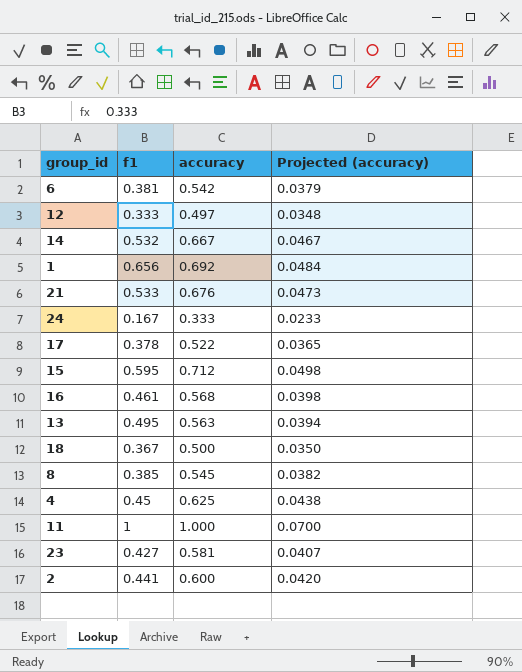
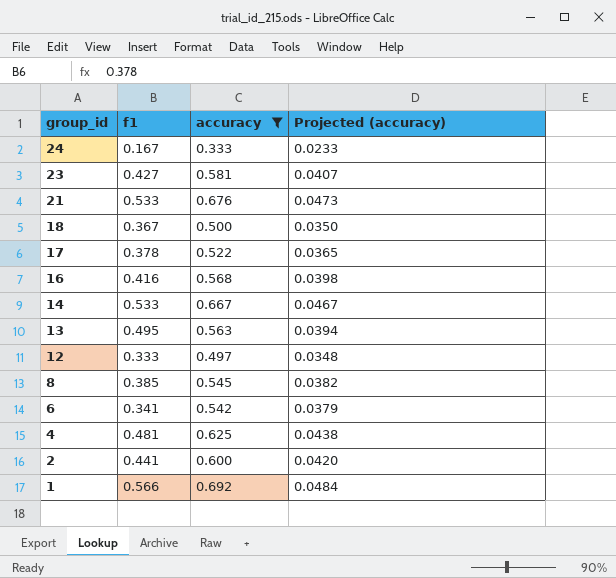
filter: none -> accuracy <= 0.692
row order: none -> group_id descending
16 | f1: 0.461 -> 0.416
14 | f1: 0.532 -> 0.533
6 | f1: 0.381 -> 0.341
4 | f1: 0.45 -> 0.481
1 | f1: 0.656 -> 0.566

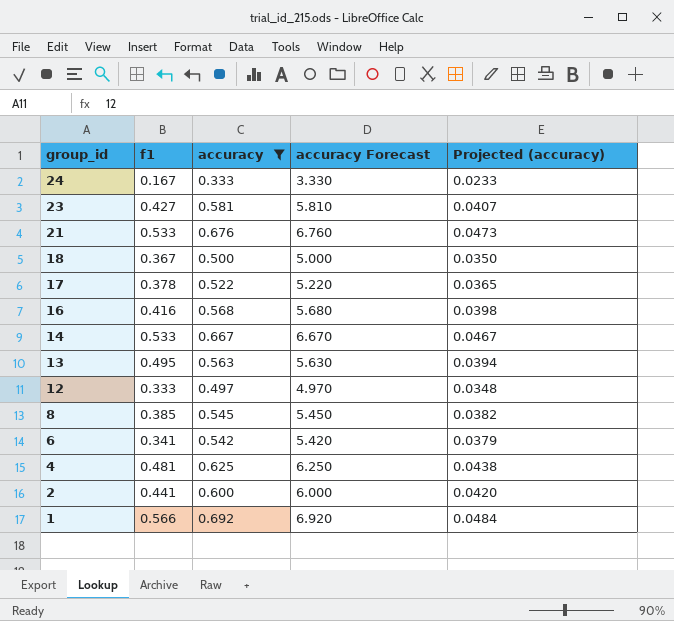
column accuracy Forecast | formula: none -> [accuracy] * 10

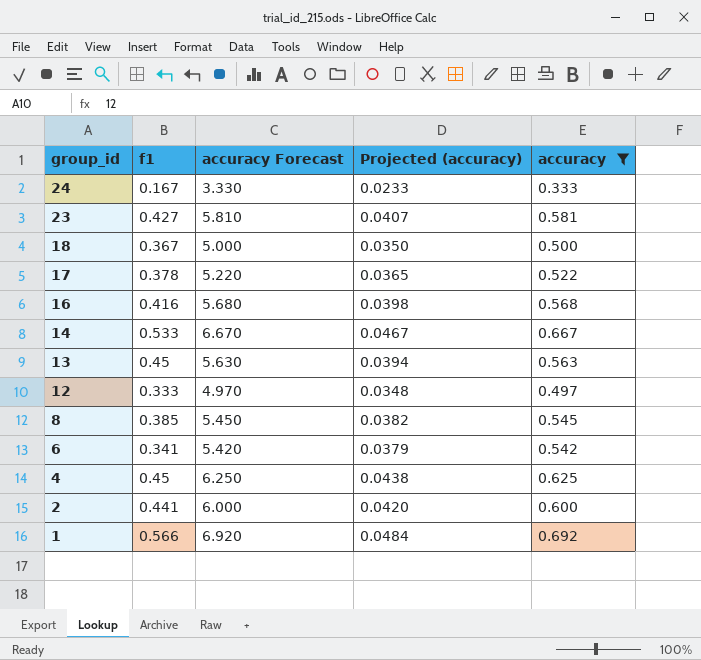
column accuracy | position: 3 -> 5
row 21: 0.533 | 0.676 | 6.760 | 0.0473 -> none
13 | f1: 0.495 -> 0.45
4 | f1: 0.481 -> 0.45

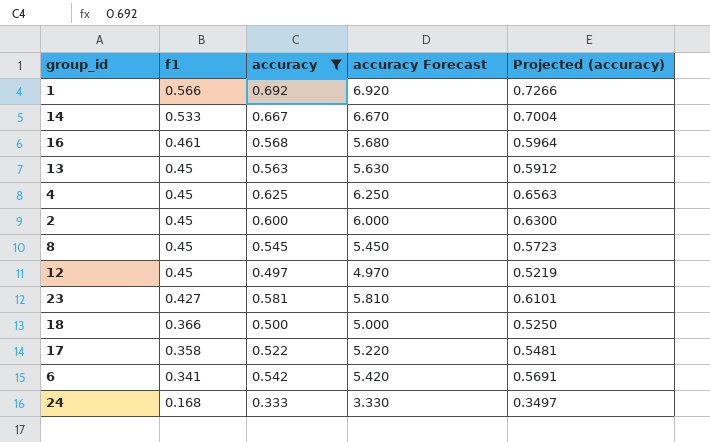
row order: group_id descending -> f1 descending
column accuracy | position: 5 -> 3
column Projected (accuracy) | formula: [accuracy] * 0.07 -> [accuracy] * 1.05
16 | f1: 0.416 -> 0.461
2 | f1: 0.441 -> 0.45
8 | f1: 0.385 -> 0.45
12 | f1: 0.333 -> 0.45
18 | f1: 0.367 -> 0.366
17 | f1: 0.378 -> 0.358
24 | f1: 0.167 -> 0.168

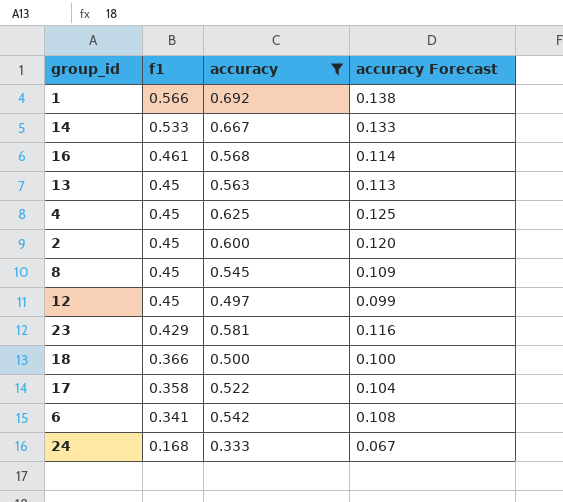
column Projected (accuracy) | formula: [accuracy] * 1.05 -> none
column accuracy Forecast | formula: [accuracy] * 10 -> [accuracy] * 0.2
23 | f1: 0.427 -> 0.429

